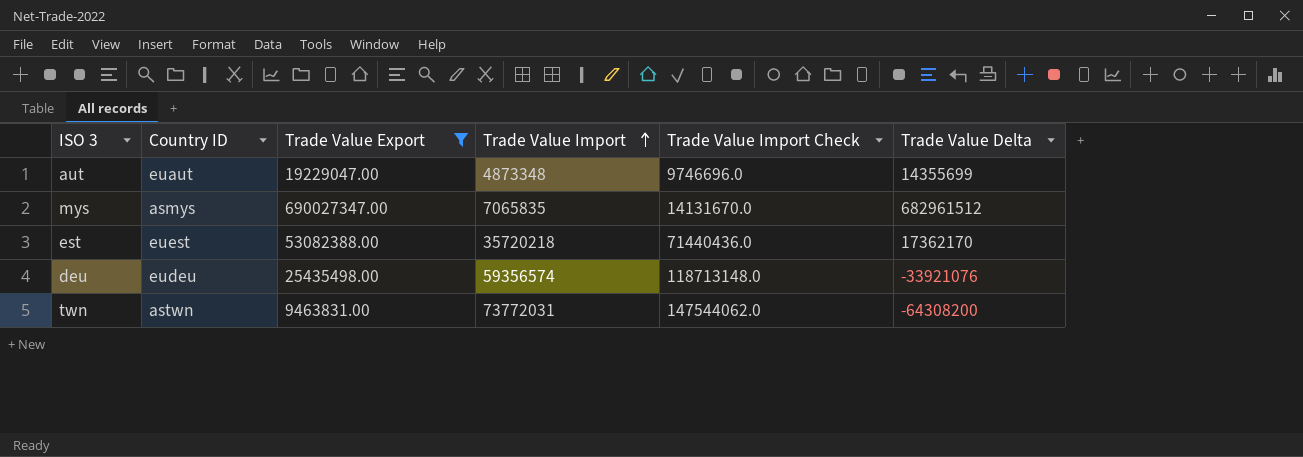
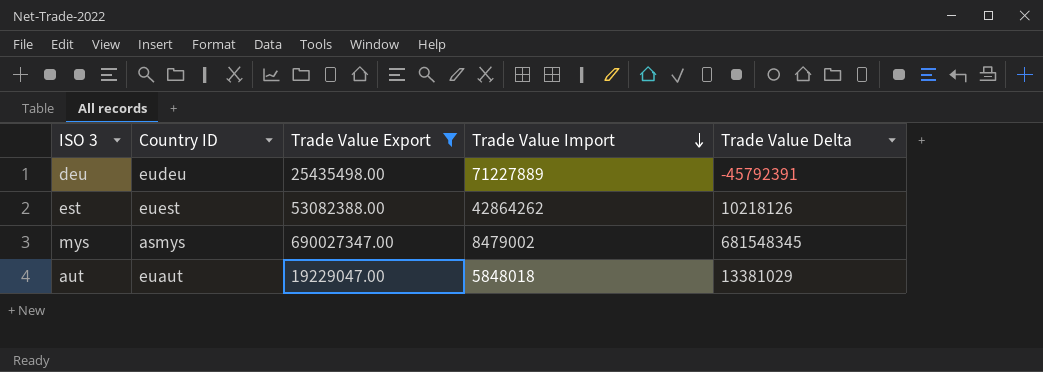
row order: Trade Value Import ascending -> Trade Value Import descending
column Trade Value Import Check | formula: [Trade Value Import] * 2 -> none
row twn: astwn | 9463831.00 | 73772031 | 147544062.0 | -64308200 -> none
deu | Trade Value Import: 59356574 -> 71227889
deu | Trade Value Delta: -33921076 -> -45792391
est | Trade Value Import: 35720218 -> 42864262
est | Trade Value Delta: 17362170 -> 10218126
mys | Trade Value Import: 7065835 -> 8479002
mys | Trade Value Delta: 682961512 -> 681548345
aut | Trade Value Import: 4873348 -> 5848018
aut | Trade Value Delta: 14355699 -> 13381029

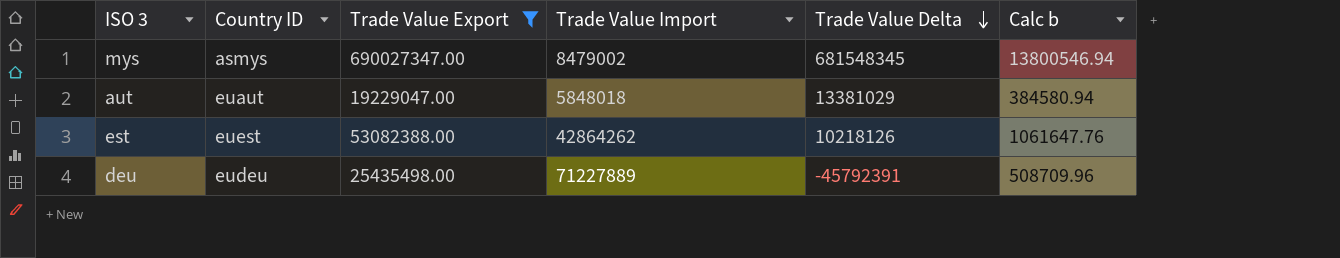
row order: Trade Value Import descending -> Trade Value Delta descending
column Calc b | formula: none -> [Trade Value Export] * 0.02

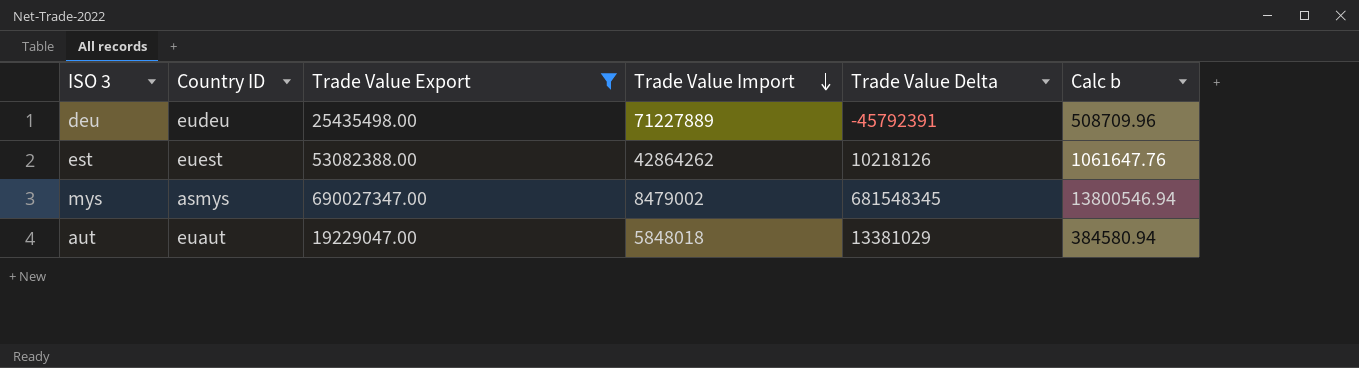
row order: Trade Value Delta descending -> Trade Value Import descending

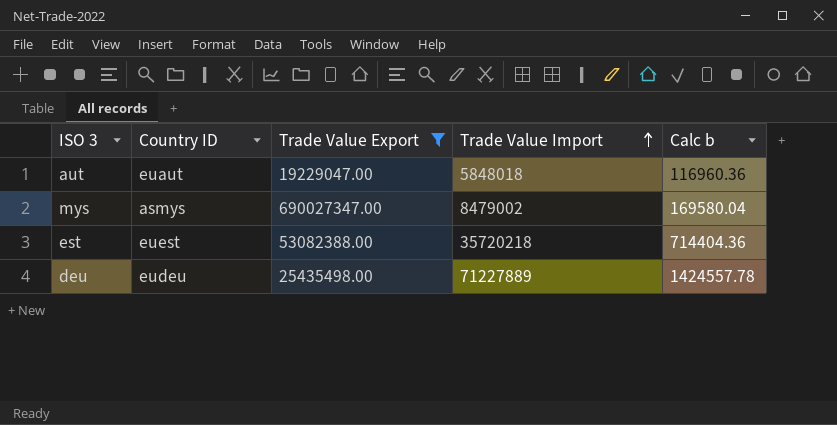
row order: Trade Value Import descending -> Trade Value Import ascending
column Trade Value Delta | formula: [Trade Value Export] - [Trade Value Import] -> none
column Calc b | formula: [Trade Value Export] * 0.02 -> [Trade Value Import] * 0.02
est | Trade Value Import: 42864262 -> 35720218

